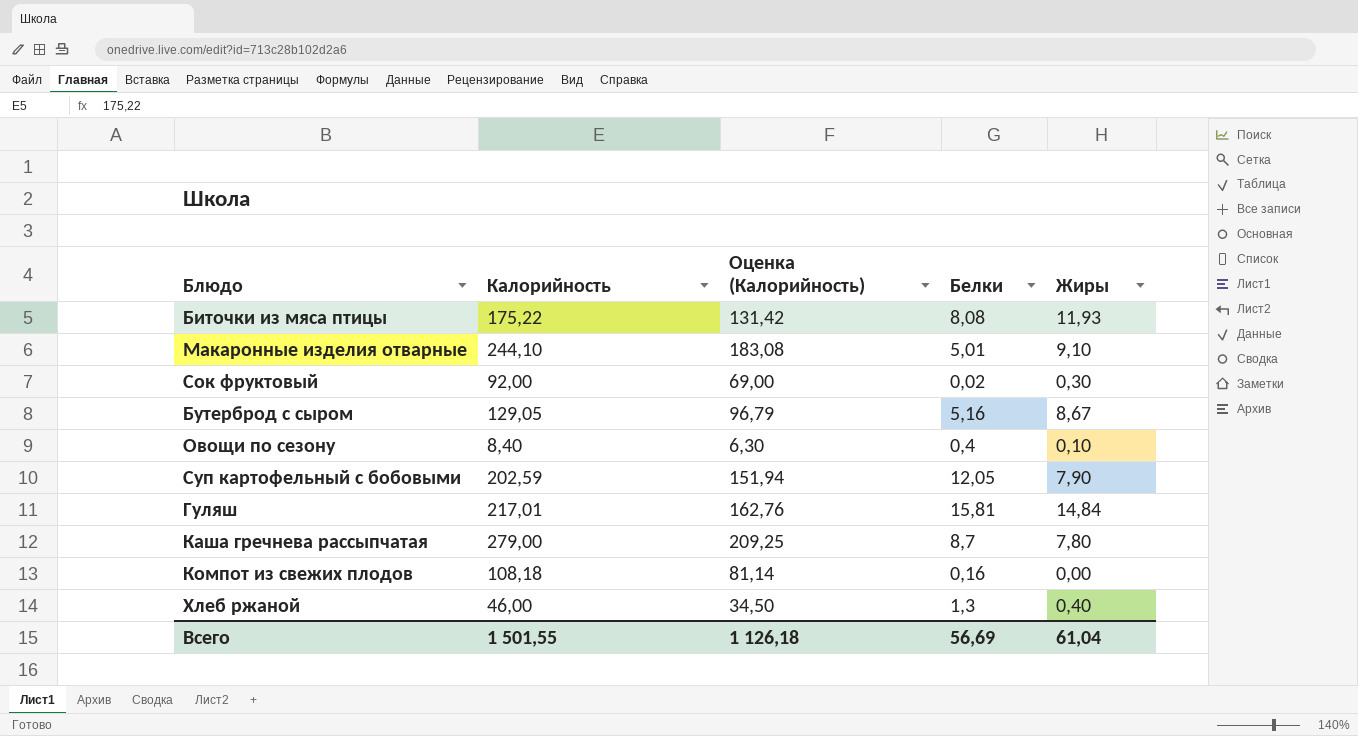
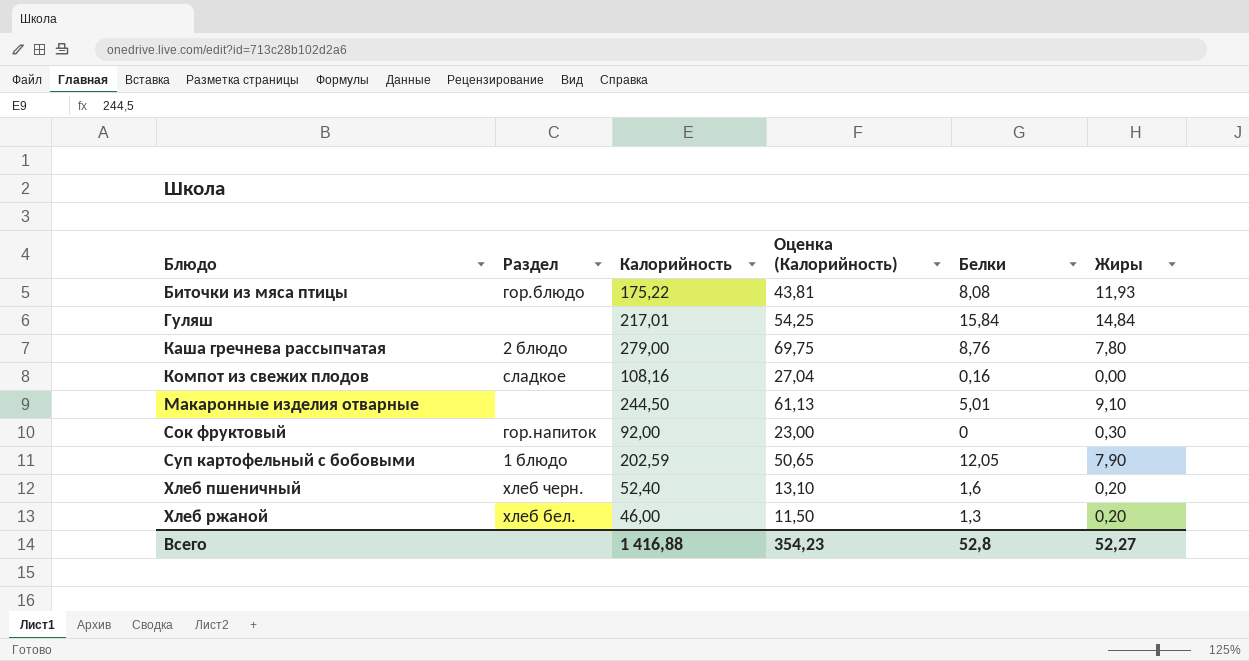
row order: none -> Блюдо ascending
column Раздел | position: none -> 2
column Оценка (Калорийность) | formula: [Калорийность] * 0,75 -> [Калорийность] * 0,25
row Бутерброд с сыром: 129,05 | 96,79 | 5,16 | 8,67 -> none
row Овощи по сезону: 8,40 | 6,30 | 0,4 | 0,10 -> none
Гуляш | Белки: 15,81 -> 15,84
Каша гречнева рассыпчатая | Белки: 8,7 -> 8,76
Компот из свежих плодов | Калорийность: 108,18 -> 108,16
Макаронные изделия отварные | Калорийность: 244,10 -> 244,50
Сок фруктовый | Белки: 0,02 -> 0
row Хлеб пшеничный: none -> хлеб черн. | 52,40 | 13,10 | 1,6 | 0,20
Хлеб ржаной | Жиры: 0,40 -> 0,20
Всего | Калорийность: 1 501,55 -> 1 416,88
Всего | Оценка (Калорийность): 1 126,18 -> 354,23
Всего | Белки: 56,69 -> 52,8
Всего | Жиры: 61,04 -> 52,27

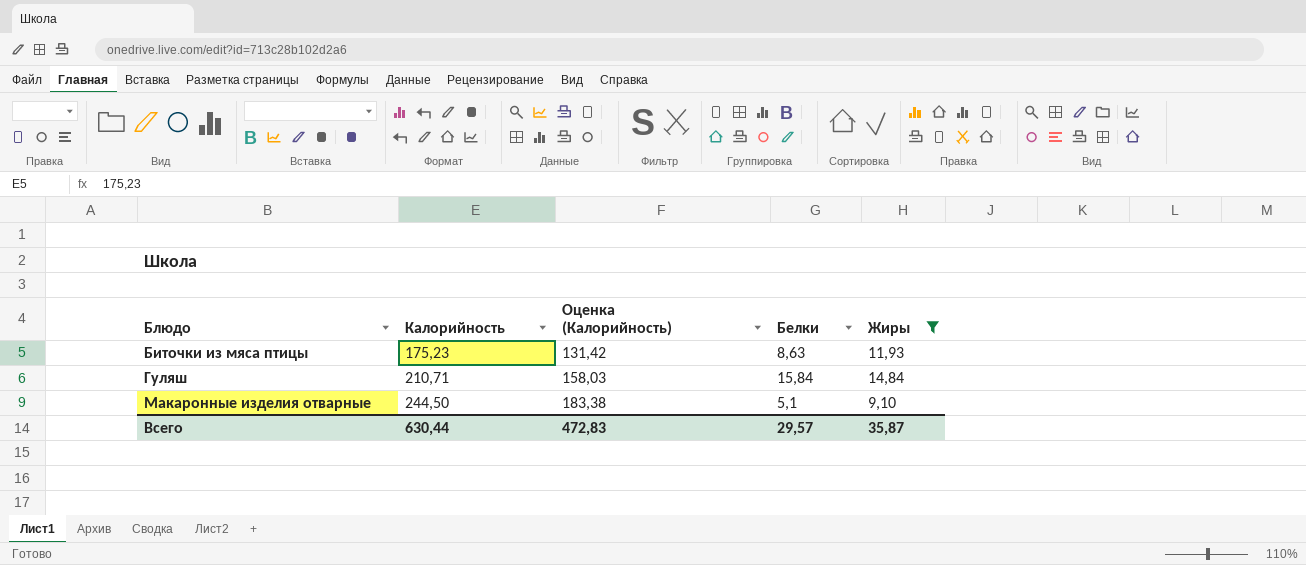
filter: none -> Жиры >= 9,10
column Раздел | position: 2 -> none
column Оценка (Калорийность) | formula: [Калорийность] * 0,25 -> [Калорийность] * 0,75
Биточки из мяса птицы | Калорийность: 175,22 -> 175,23
Биточки из мяса птицы | Белки: 8,08 -> 8,63
Гуляш | Калорийность: 217,01 -> 210,71
Макаронные изделия отварные | Белки: 5,01 -> 5,1
Всего | Калорийность: 1 416,88 -> 630,44
Всего | Оценка (Калорийность): 354,23 -> 472,83
Всего | Белки: 52,8 -> 29,57
Всего | Жиры: 52,27 -> 35,87

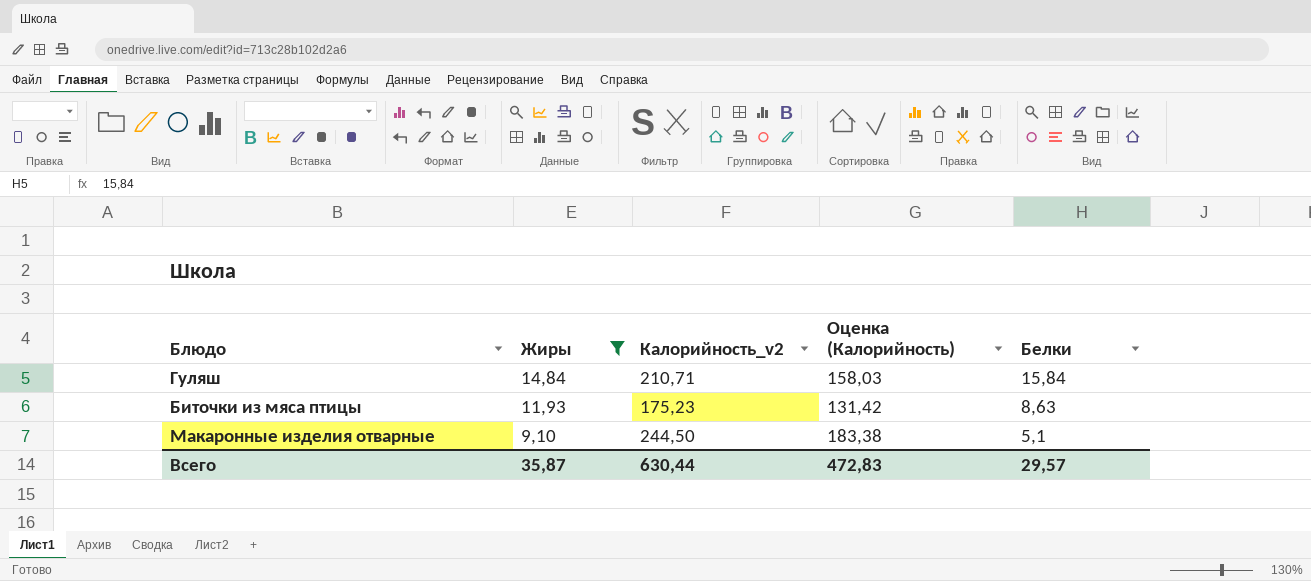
row order: Блюдо ascending -> Жиры descending
column Жиры | position: 5 -> 2
column name: Калорийность -> Калорийность_v2

